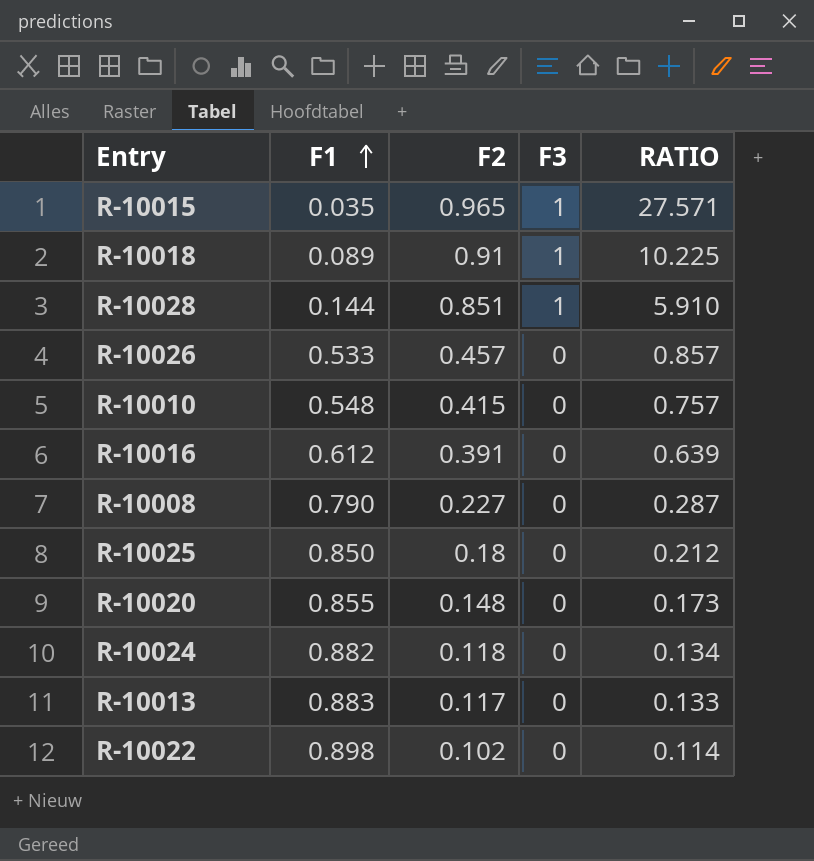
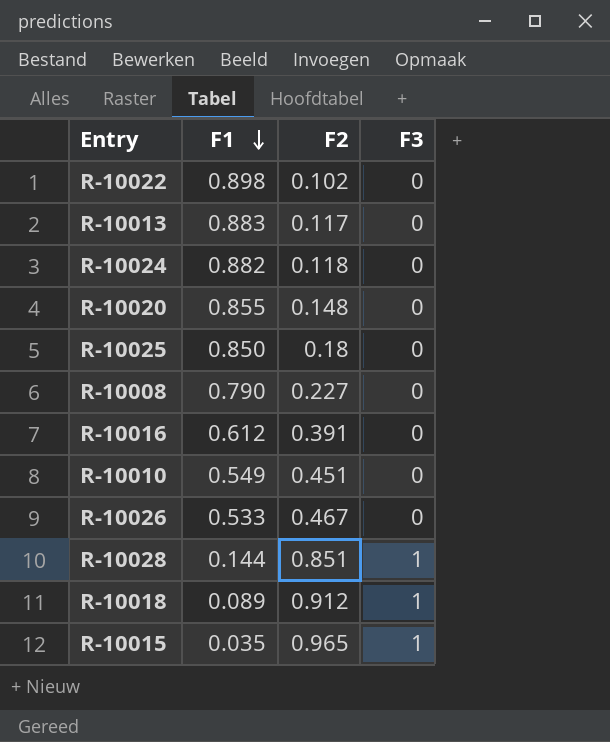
row order: F1 ascending -> F1 descending
column RATIO | formula: [F2] / [F1] -> none
R-10010 | F1: 0.548 -> 0.549
R-10010 | F2: 0.415 -> 0.451
R-10026 | F2: 0.457 -> 0.467
R-10018 | F2: 0.91 -> 0.912

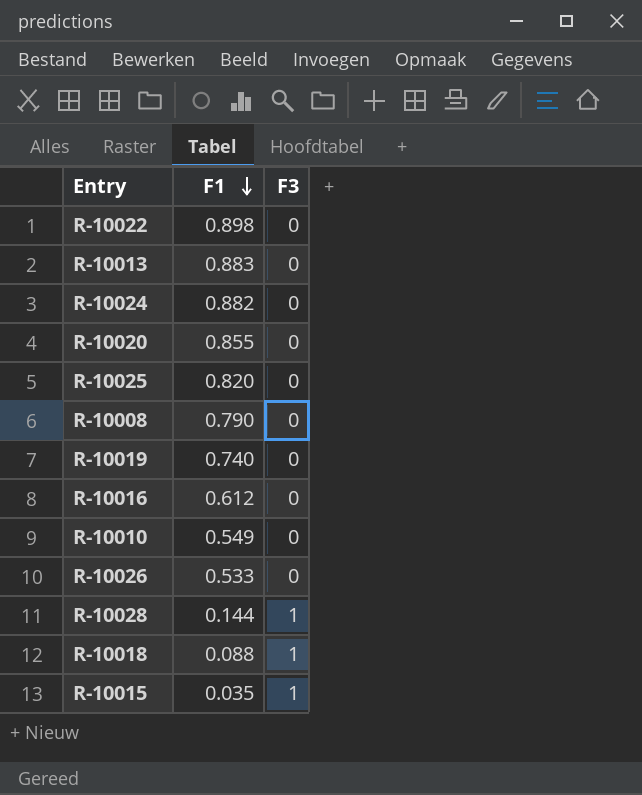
column F2 | position: 3 -> none
R-10025 | F1: 0.850 -> 0.820
row R-10019: none -> 0.740 | 0
R-10018 | F1: 0.089 -> 0.088

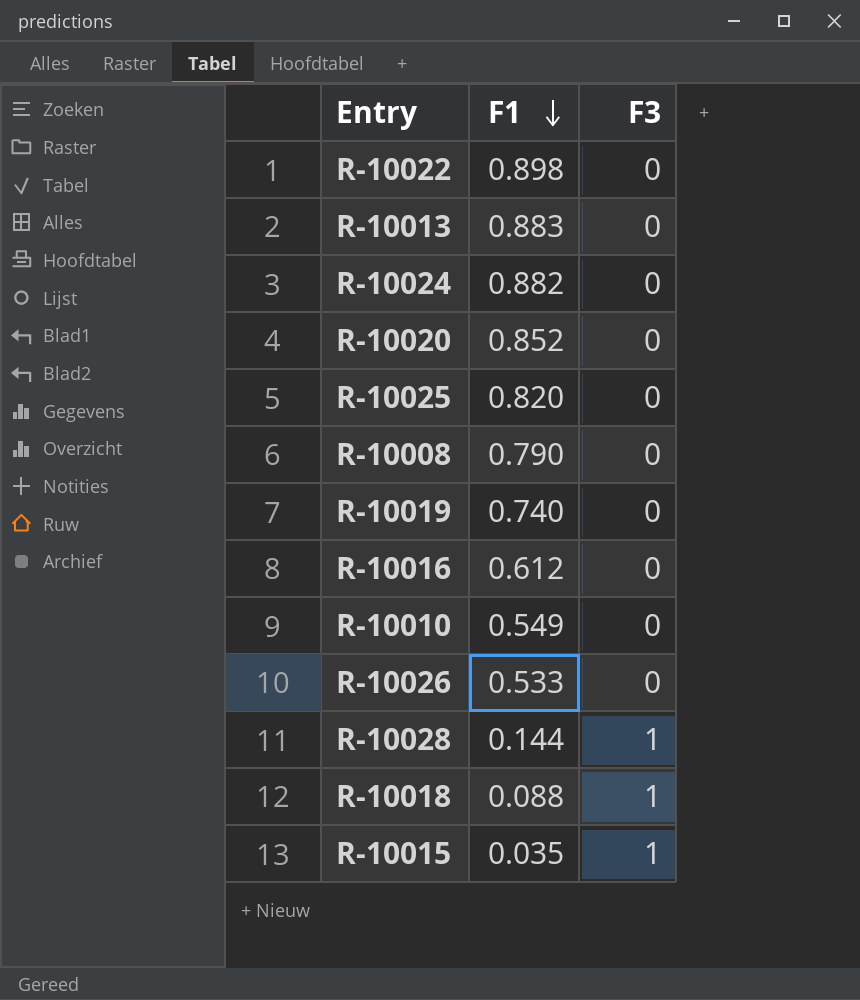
R-10020 | F1: 0.855 -> 0.852

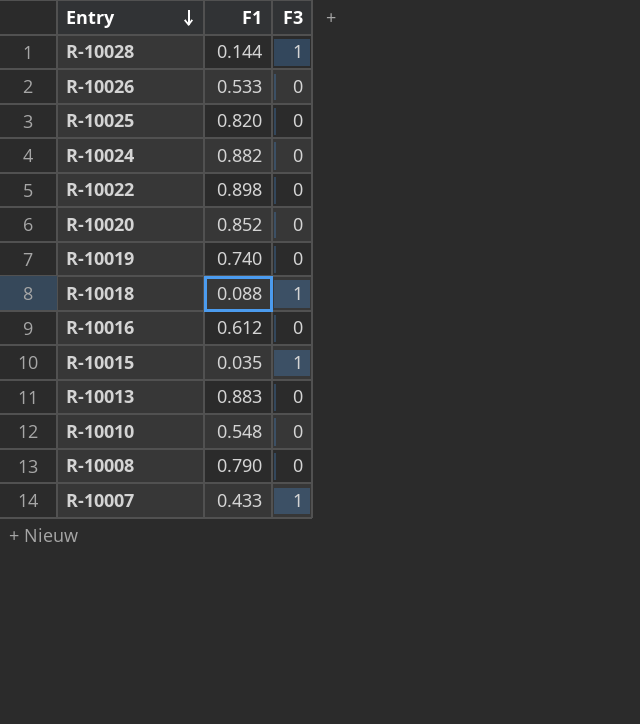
row order: F1 descending -> Entry descending
R-10010 | F1: 0.549 -> 0.548
row R-10007: none -> 0.433 | 1

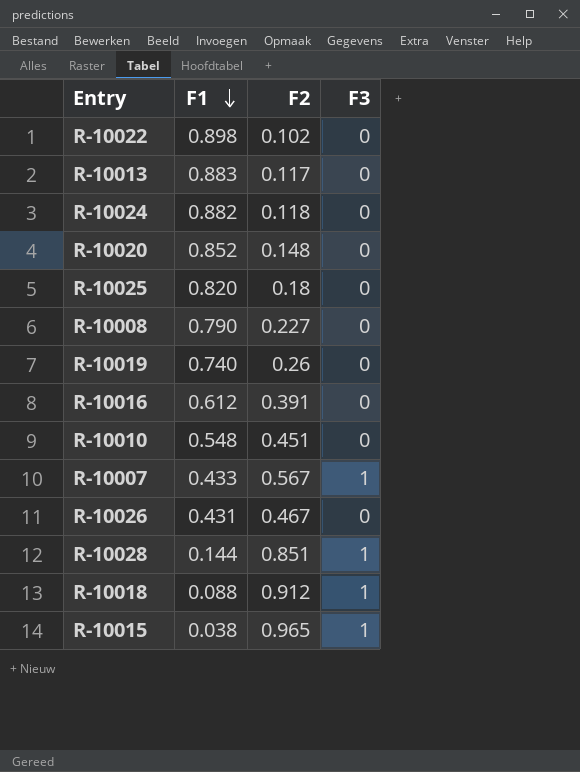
row order: Entry descending -> F1 descending
column F2 | position: none -> 3
R-10026 | F1: 0.533 -> 0.431
R-10015 | F1: 0.035 -> 0.038

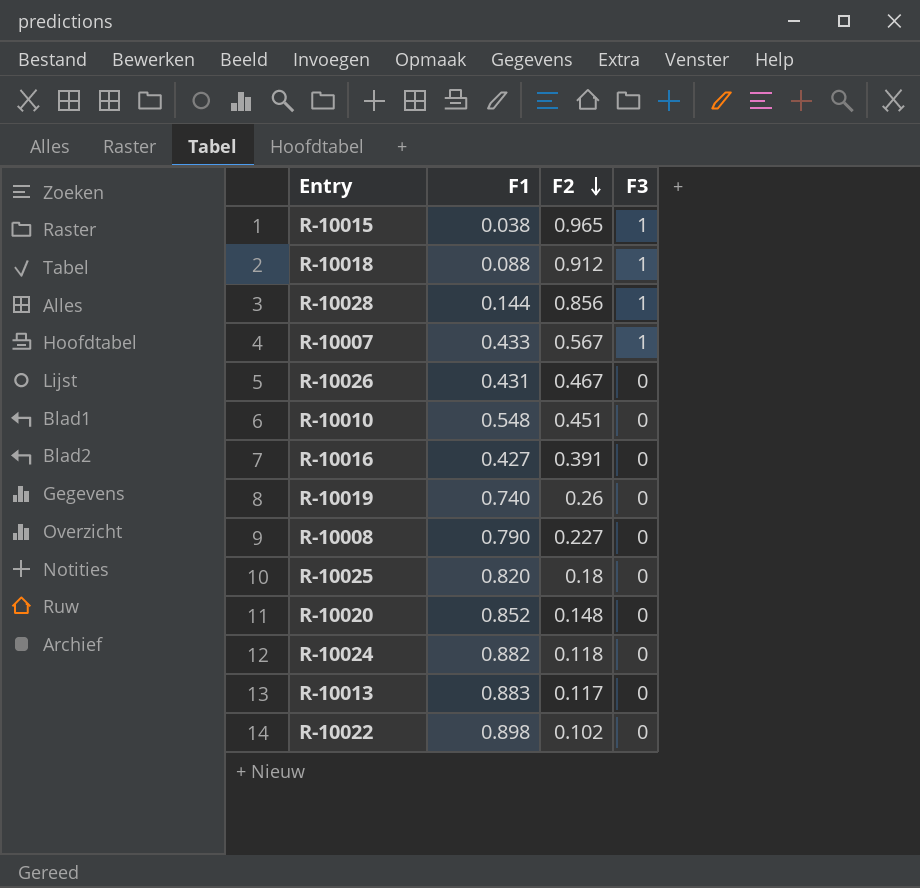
row order: F1 descending -> F2 descending
R-10028 | F2: 0.851 -> 0.856
R-10016 | F1: 0.612 -> 0.427

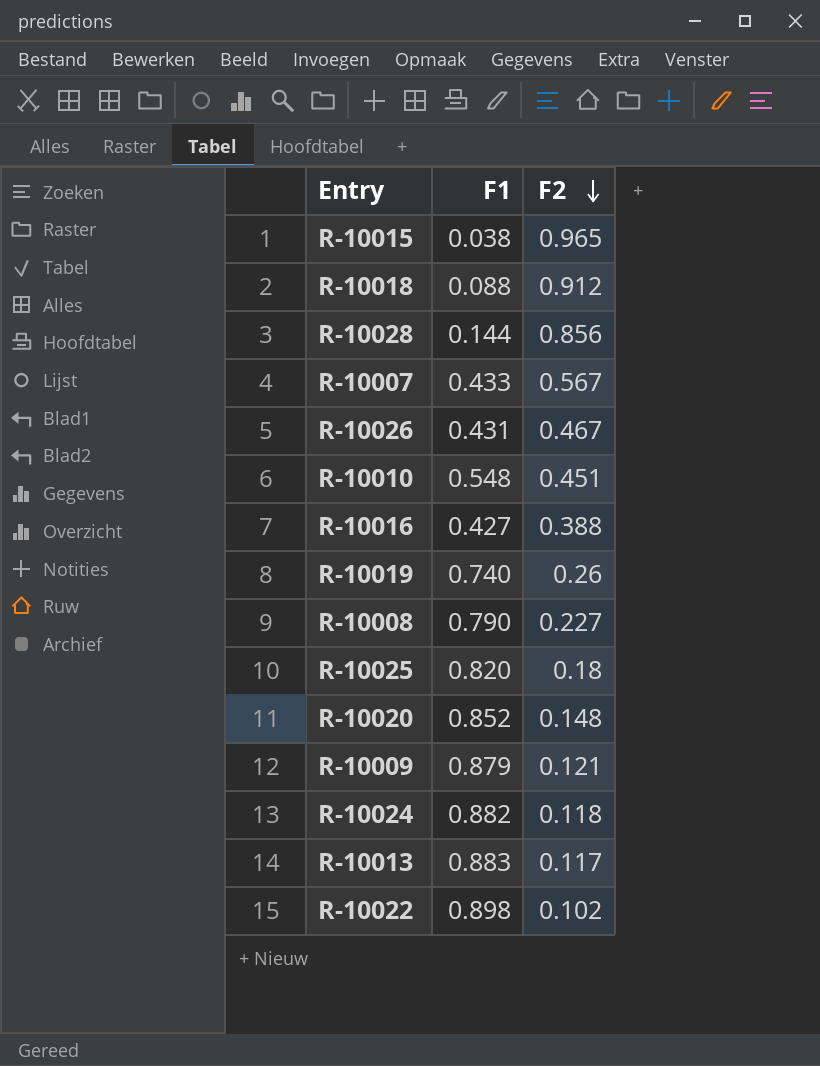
column F3 | position: 4 -> none
R-10016 | F2: 0.391 -> 0.388
row R-10009: none -> 0.879 | 0.121

